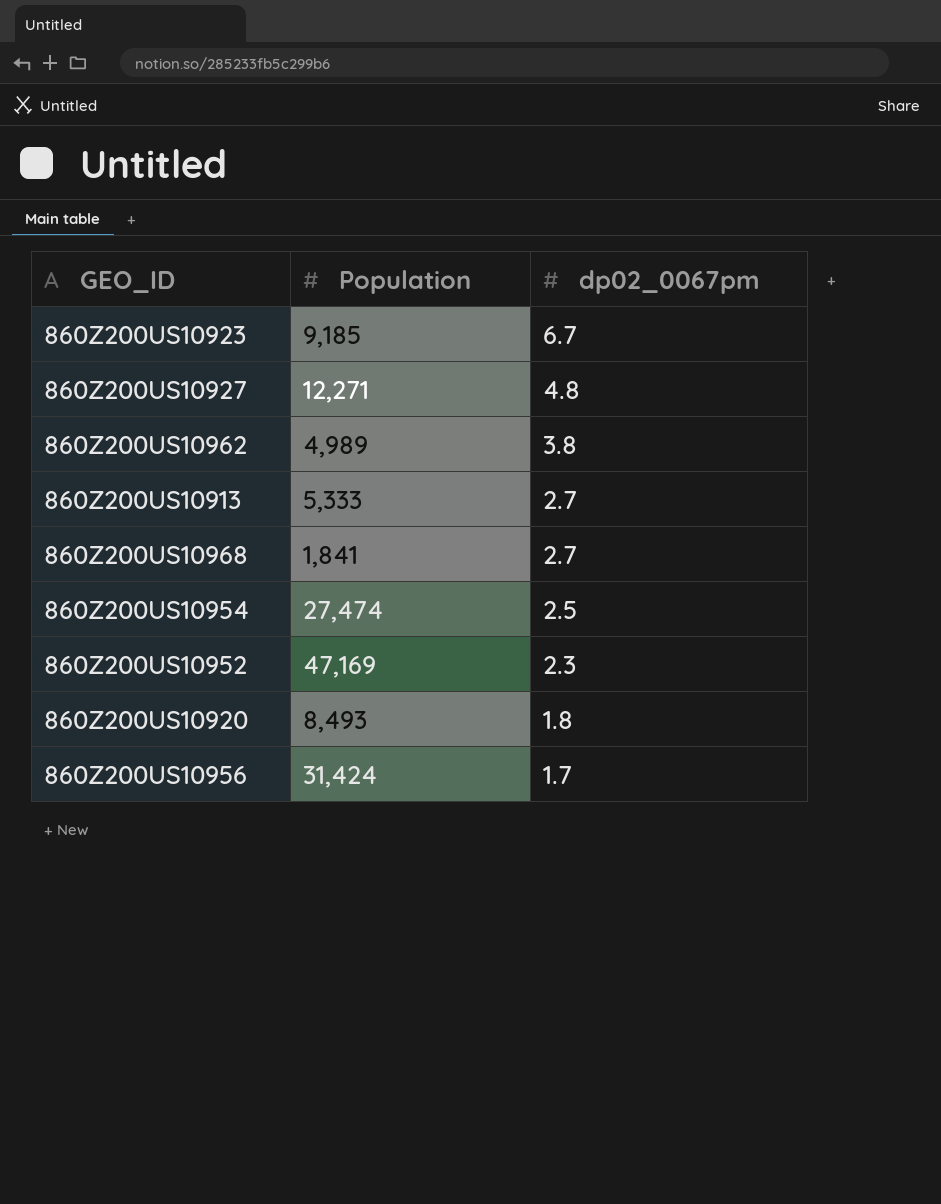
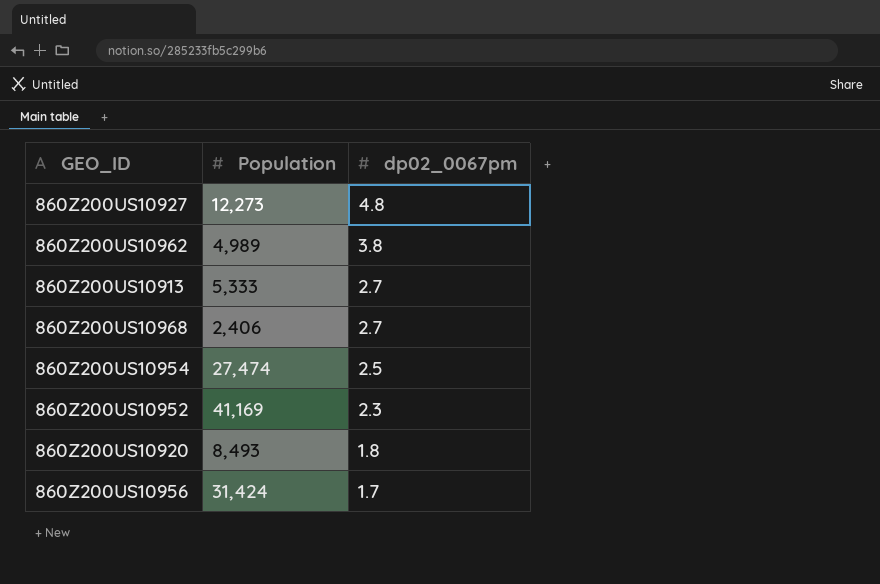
row 860Z200US10923: 9,185 | 6.7 -> none
860Z200US10927 | Population: 12,271 -> 12,273
860Z200US10968 | Population: 1,841 -> 2,406
860Z200US10952 | Population: 47,169 -> 41,169

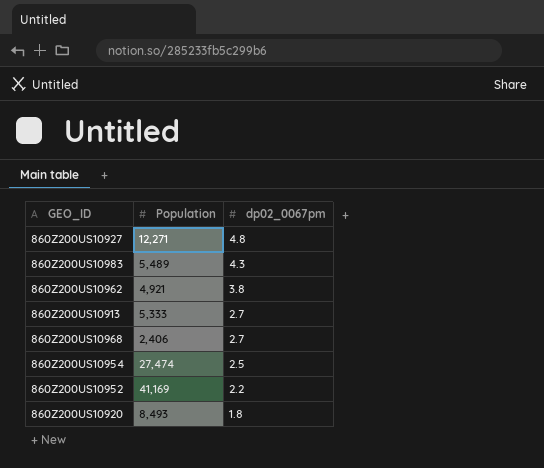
row 860Z200US10956: 31,424 | 1.7 -> none
860Z200US10927 | Population: 12,273 -> 12,271
row 860Z200US10983: none -> 5,489 | 4.3
860Z200US10962 | Population: 4,989 -> 4,921
860Z200US10952 | dp02_0067pm: 2.3 -> 2.2

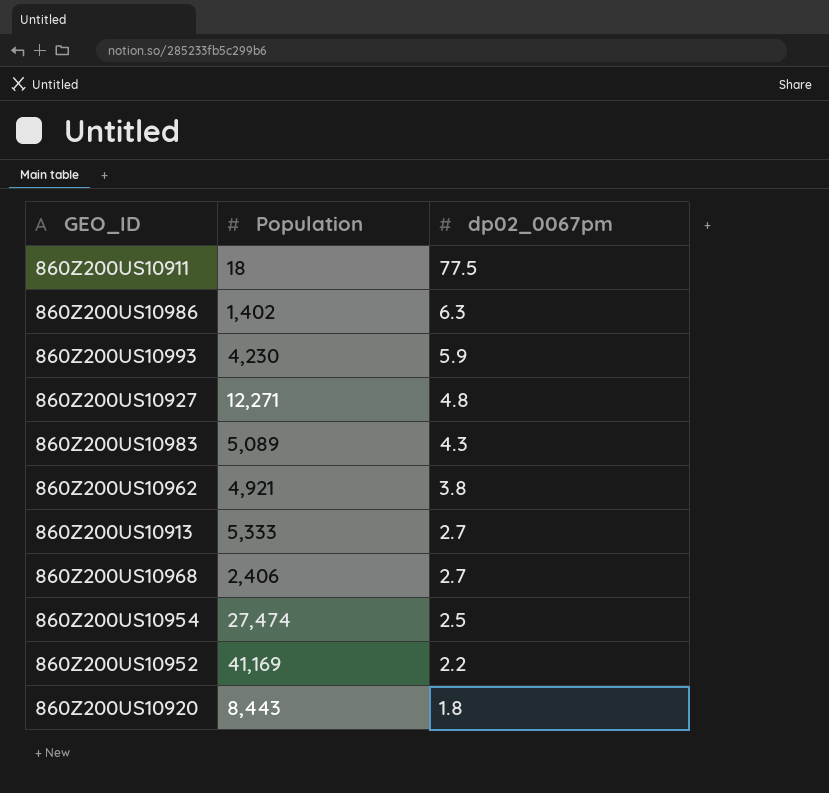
row 860Z200US10911: none -> 18 | 77.5
row 860Z200US10986: none -> 1,402 | 6.3
row 860Z200US10993: none -> 4,230 | 5.9
860Z200US10983 | Population: 5,489 -> 5,089
860Z200US10920 | Population: 8,493 -> 8,443

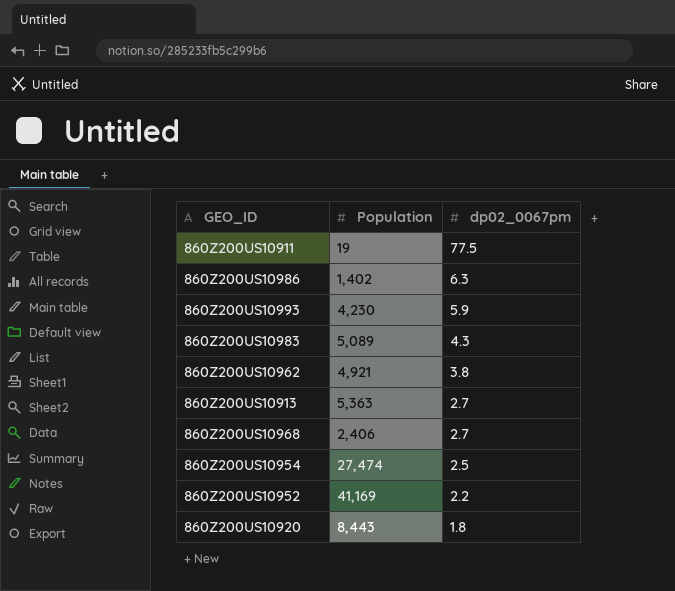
row 860Z200US10927: 12,271 | 4.8 -> none
860Z200US10911 | Population: 18 -> 19
860Z200US10913 | Population: 5,333 -> 5,363

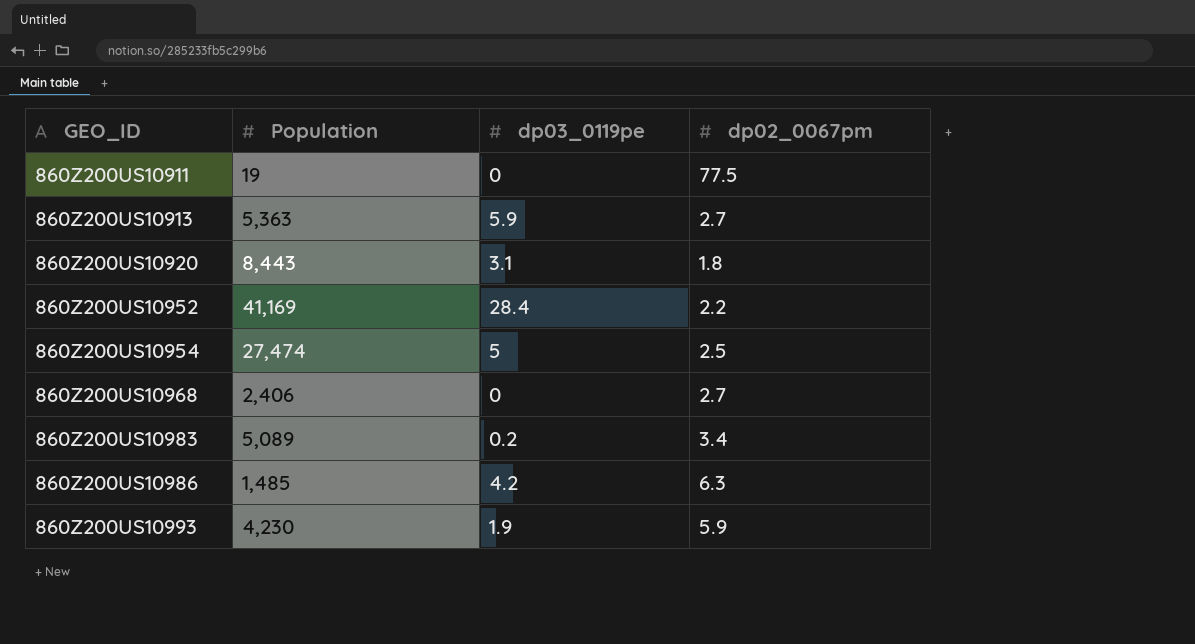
row order: dp02_0067pm descending -> GEO_ID ascending
column dp03_0119pe | position: none -> 3
row 860Z200US10962: 4,921 | 3.8 -> none
860Z200US10983 | dp02_0067pm: 4.3 -> 3.4
860Z200US10986 | Population: 1,402 -> 1,485

